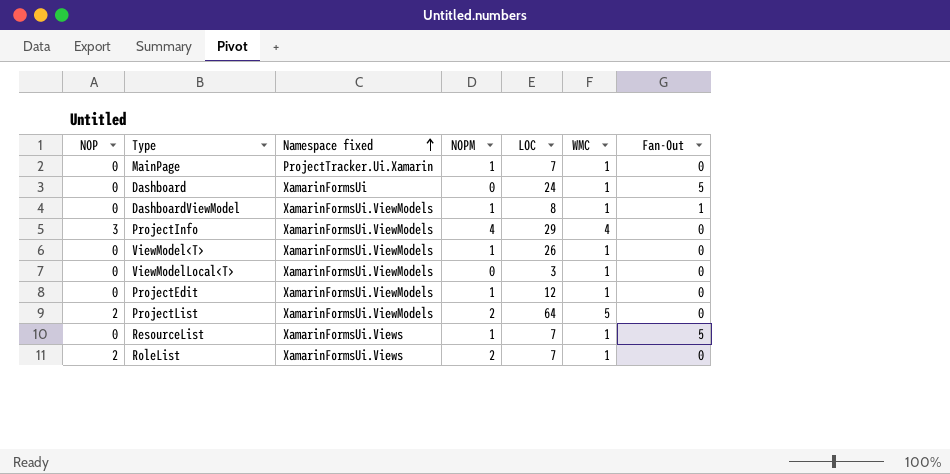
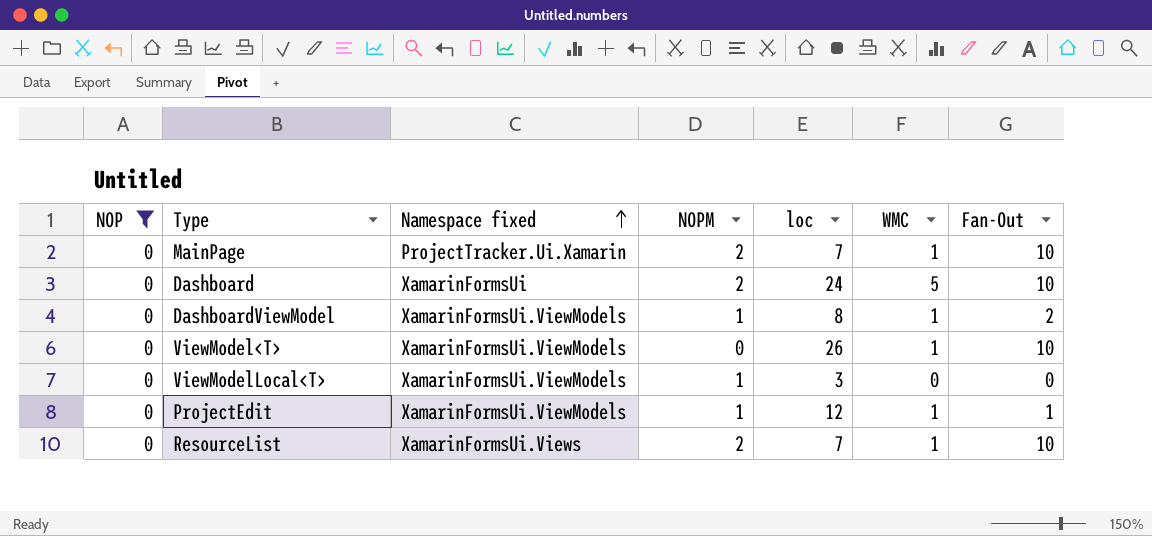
filter: none -> NOP = 0
column name: LOC -> loc
MainPage | NOPM: 1 -> 2
MainPage | Fan-Out: 0 -> 10
Dashboard | NOPM: 0 -> 2
Dashboard | WMC: 1 -> 5
Dashboard | Fan-Out: 5 -> 10
DashboardViewModel | Fan-Out: 1 -> 2
ViewModel<T> | NOPM: 1 -> 0
ViewModel<T> | Fan-Out: 0 -> 10
ViewModelLocal<T> | NOPM: 0 -> 1
ViewModelLocal<T> | WMC: 1 -> 0
ProjectEdit | Fan-Out: 0 -> 1
ResourceList | NOPM: 1 -> 2
ResourceList | Fan-Out: 5 -> 10

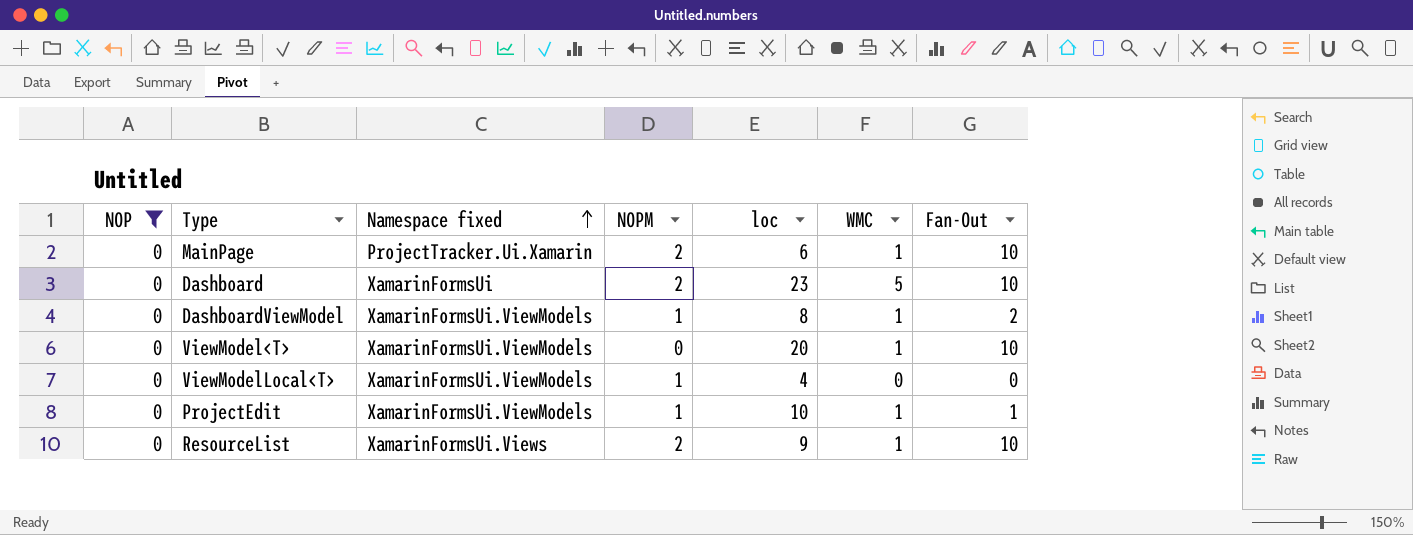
MainPage | loc: 7 -> 6
Dashboard | loc: 24 -> 23
ViewModel<T> | loc: 26 -> 20
ViewModelLocal<T> | loc: 3 -> 4
ProjectEdit | loc: 12 -> 10
ResourceList | loc: 7 -> 9

